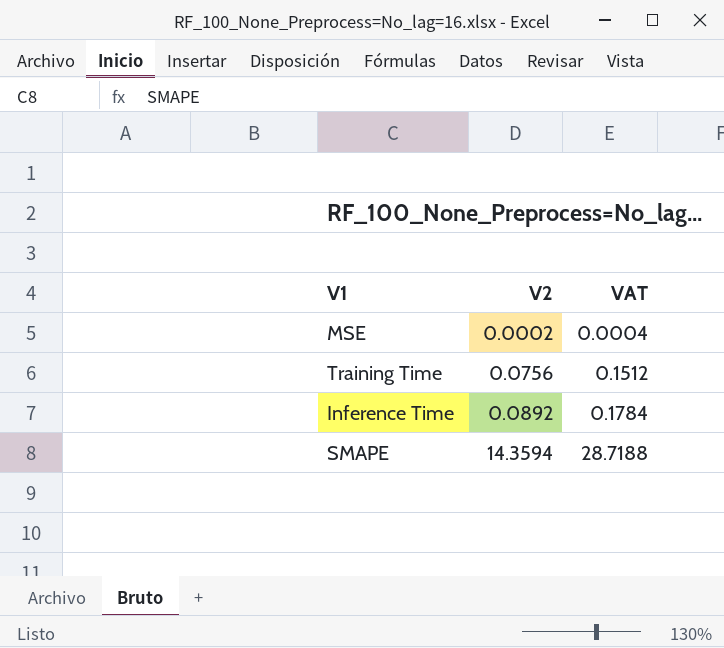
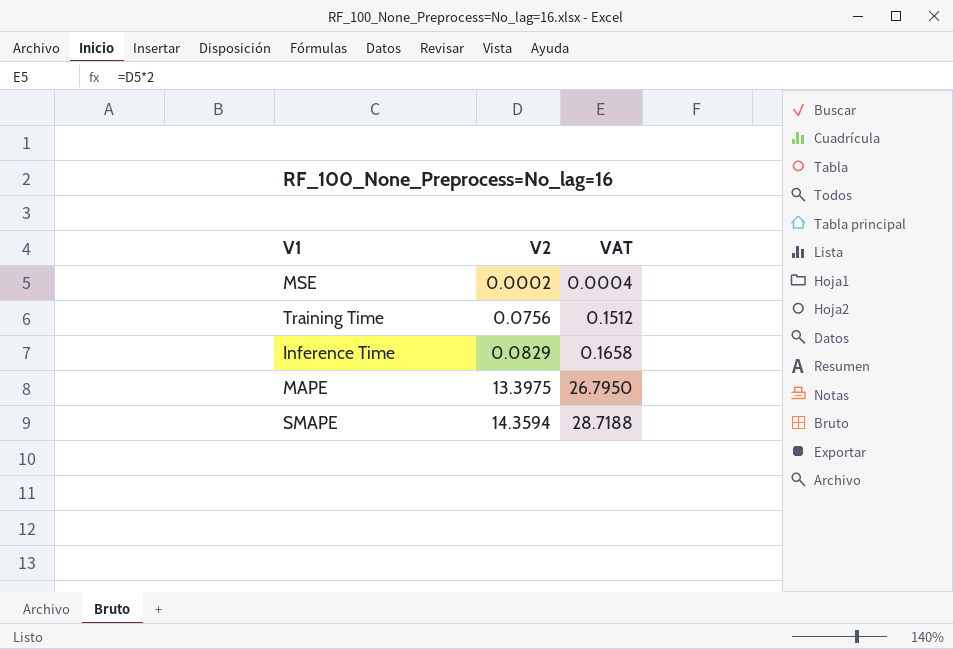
Inference Time | V2: 0.0892 -> 0.0829
Inference Time | VAT: 0.1784 -> 0.1658
row MAPE: none -> 13.3975 | 26.7950

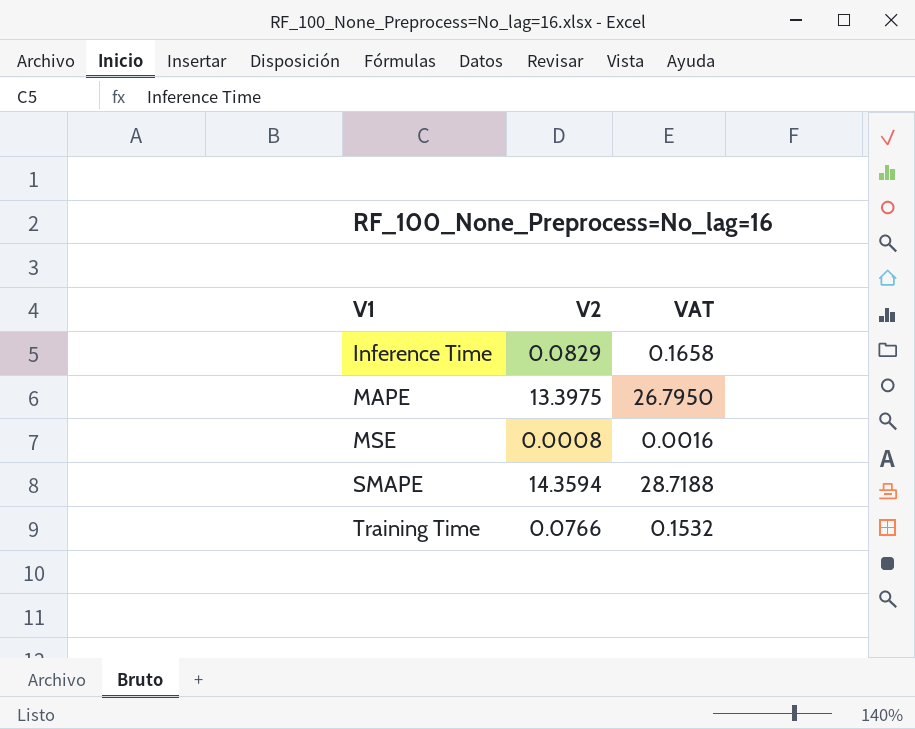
row order: V2 ascending -> V1 ascending
MSE | V2: 0.0002 -> 0.0008
MSE | VAT: 0.0004 -> 0.0016
Training Time | V2: 0.0756 -> 0.0766
Training Time | VAT: 0.1512 -> 0.1532

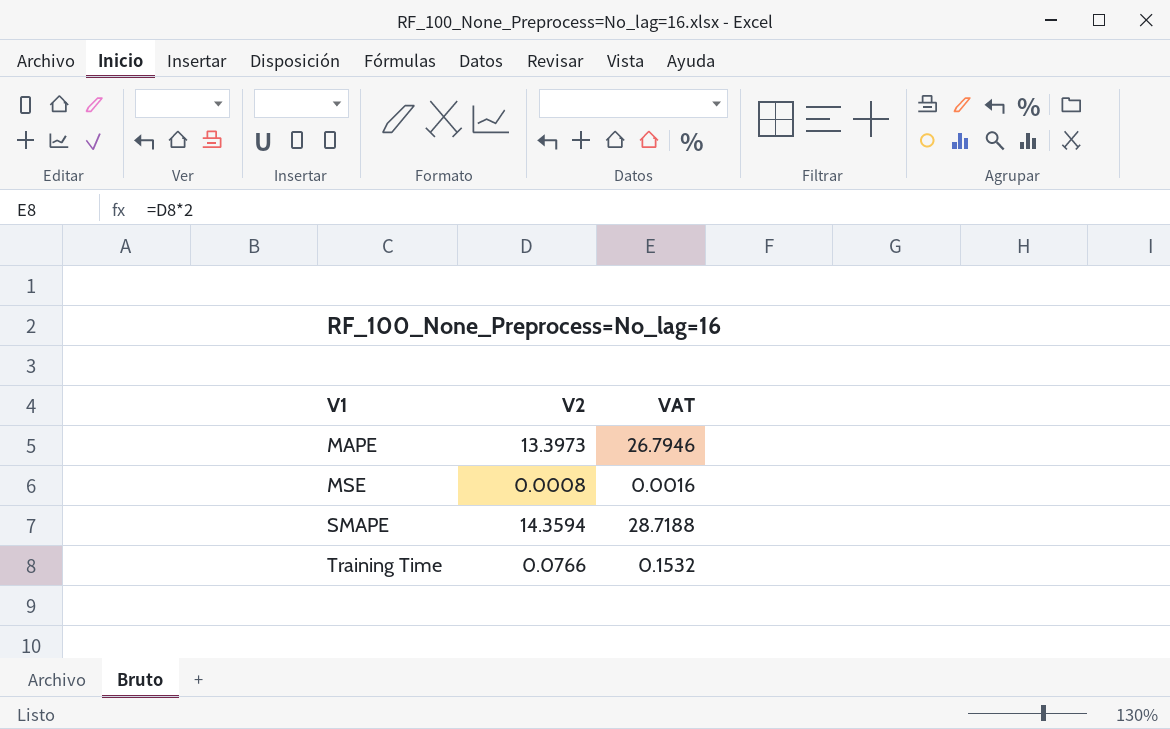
row Inference Time: 0.0829 | 0.1658 -> none
MAPE | V2: 13.3975 -> 13.3973
MAPE | VAT: 26.7950 -> 26.7946

